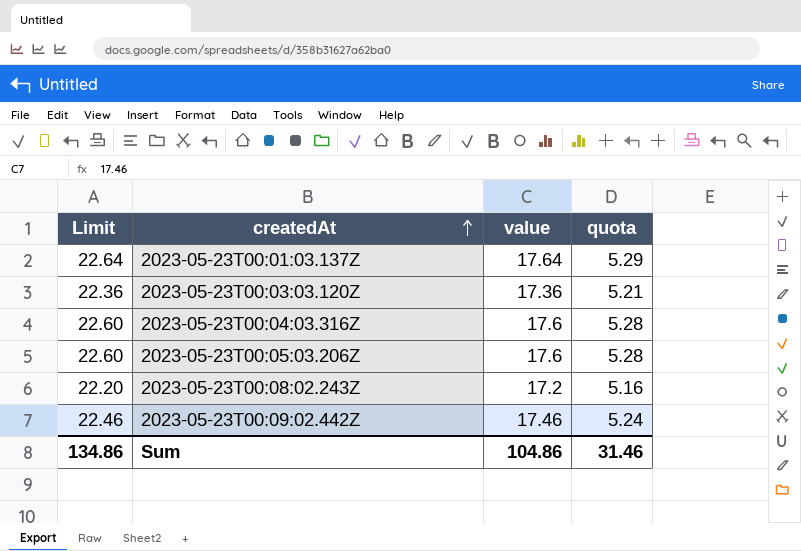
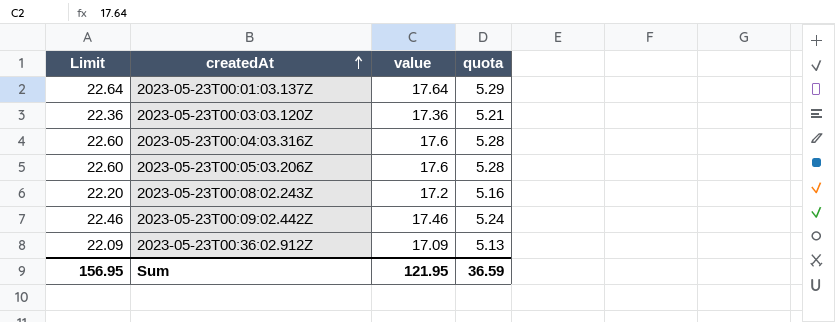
row 2023-05-23T00:36:02.912Z: none -> 22.09 | 17.09 | 5.13
Sum | Limit: 134.86 -> 156.95
Sum | value: 104.86 -> 121.95
Sum | quota: 31.46 -> 36.59

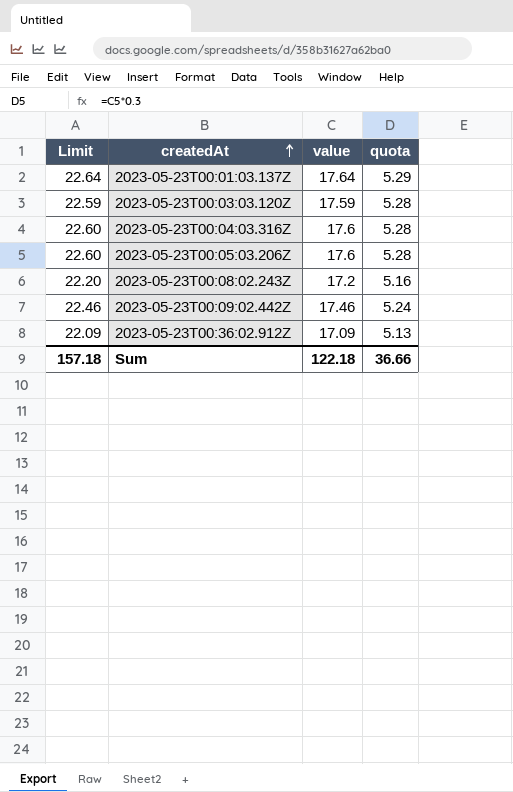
2023-05-23T00:03:03.120Z | Limit: 22.36 -> 22.59
2023-05-23T00:03:03.120Z | value: 17.36 -> 17.59
2023-05-23T00:03:03.120Z | quota: 5.21 -> 5.28
Sum | Limit: 156.95 -> 157.18
Sum | value: 121.95 -> 122.18
Sum | quota: 36.59 -> 36.66

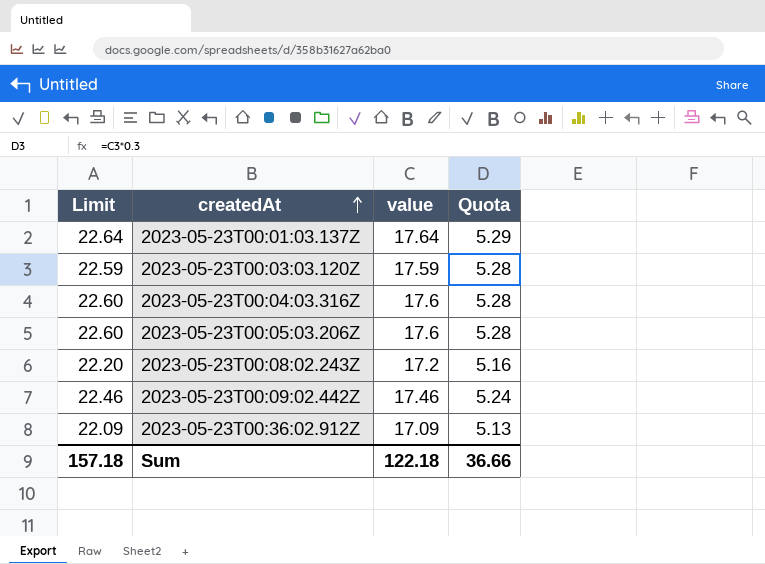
column name: quota -> Quota

